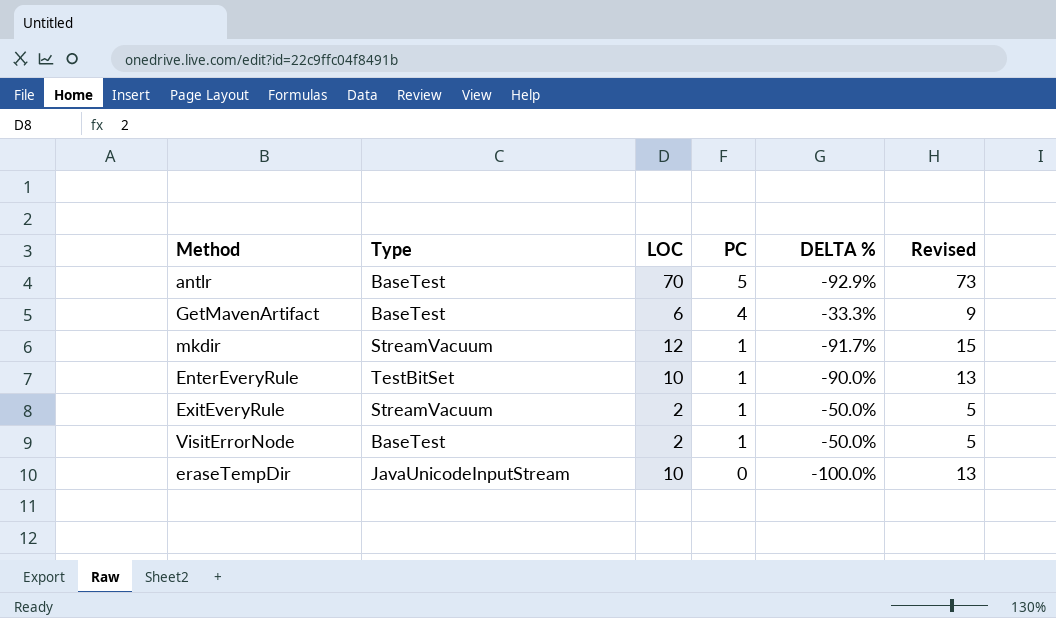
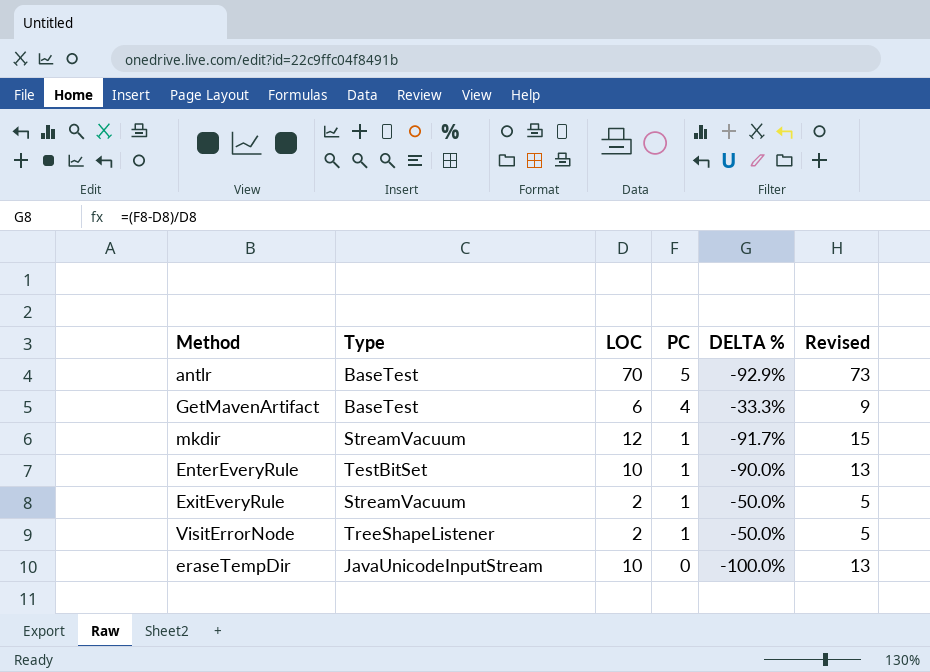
VisitErrorNode | Type: BaseTest -> TreeShapeListener

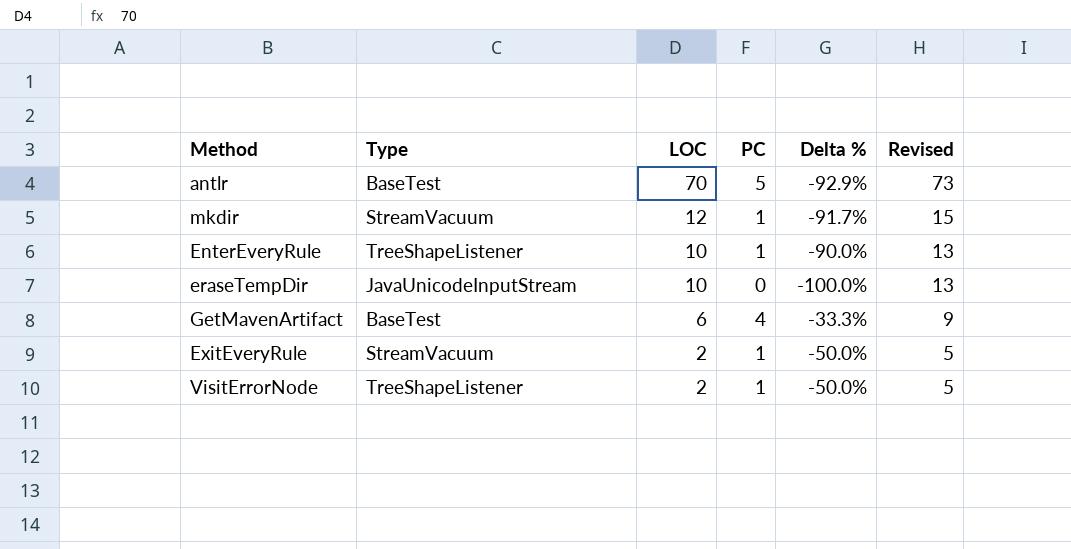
row order: PC descending -> LOC descending
column name: DELTA % -> Delta %
EnterEveryRule | Type: TestBitSet -> TreeShapeListener

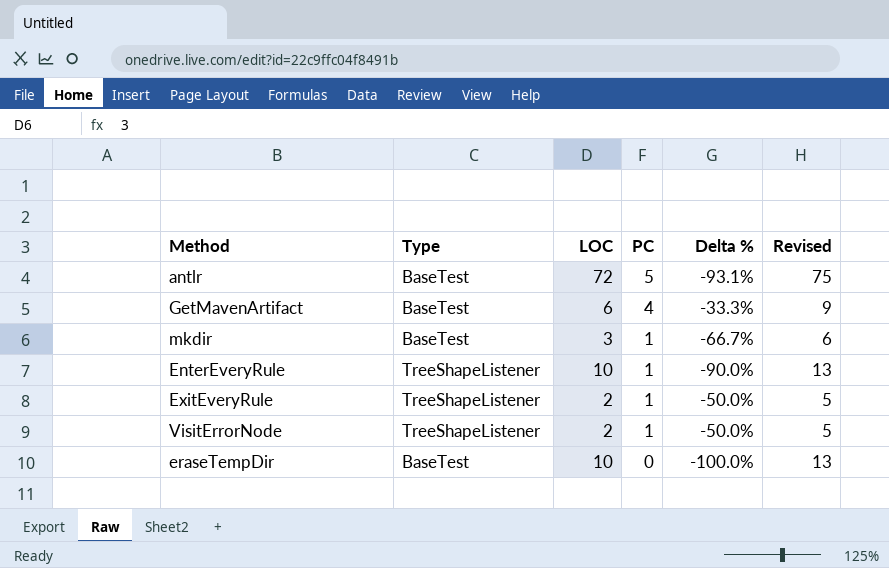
row order: LOC descending -> PC descending
antlr | LOC: 70 -> 72
antlr | Delta %: -92.9% -> -93.1%
antlr | Revised: 73 -> 75
mkdir | Type: StreamVacuum -> BaseTest
mkdir | LOC: 12 -> 3
mkdir | Delta %: -91.7% -> -66.7%
mkdir | Revised: 15 -> 6
ExitEveryRule | Type: StreamVacuum -> TreeShapeListener
eraseTempDir | Type: JavaUnicodeInputStream -> BaseTest

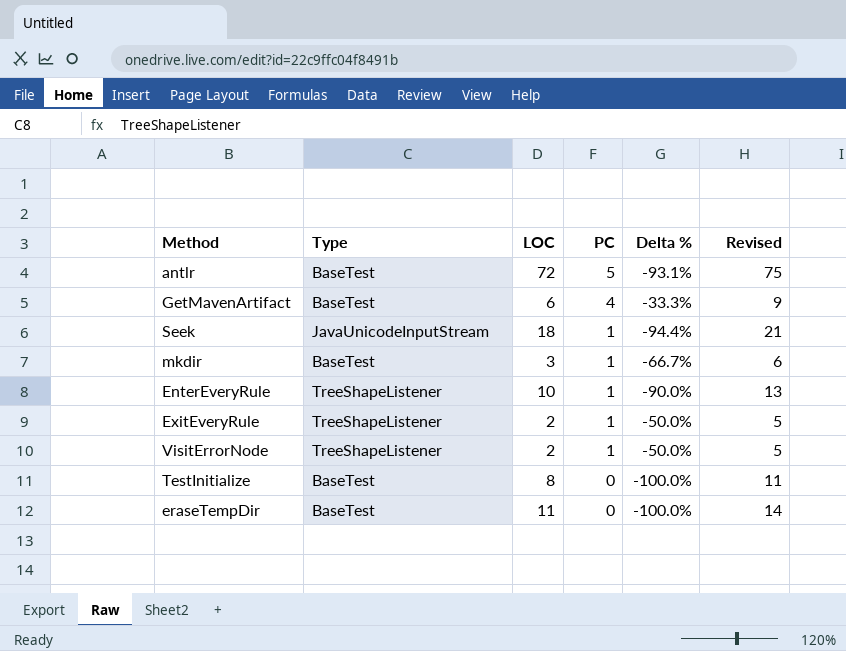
row Seek: none -> JavaUnicodeInputStream | 18 | 1 | -94.4% | 21
row TestInitialize: none -> BaseTest | 8 | 0 | -100.0% | 11
eraseTempDir | LOC: 10 -> 11
eraseTempDir | Revised: 13 -> 14

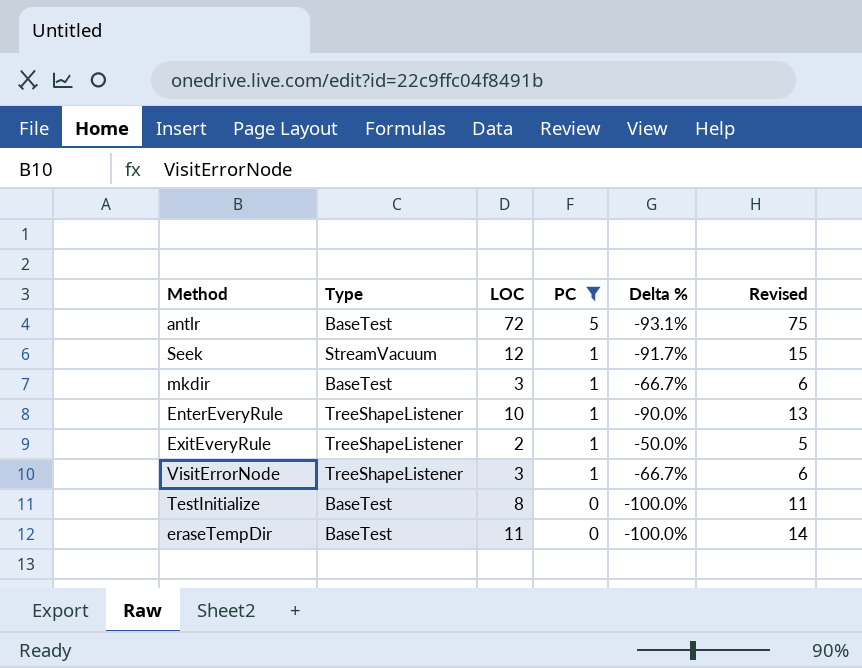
filter: none -> PC != 4
Seek | Type: JavaUnicodeInputStream -> StreamVacuum
Seek | LOC: 18 -> 12
Seek | Delta %: -94.4% -> -91.7%
Seek | Revised: 21 -> 15
VisitErrorNode | LOC: 2 -> 3
VisitErrorNode | Delta %: -50.0% -> -66.7%
VisitErrorNode | Revised: 5 -> 6

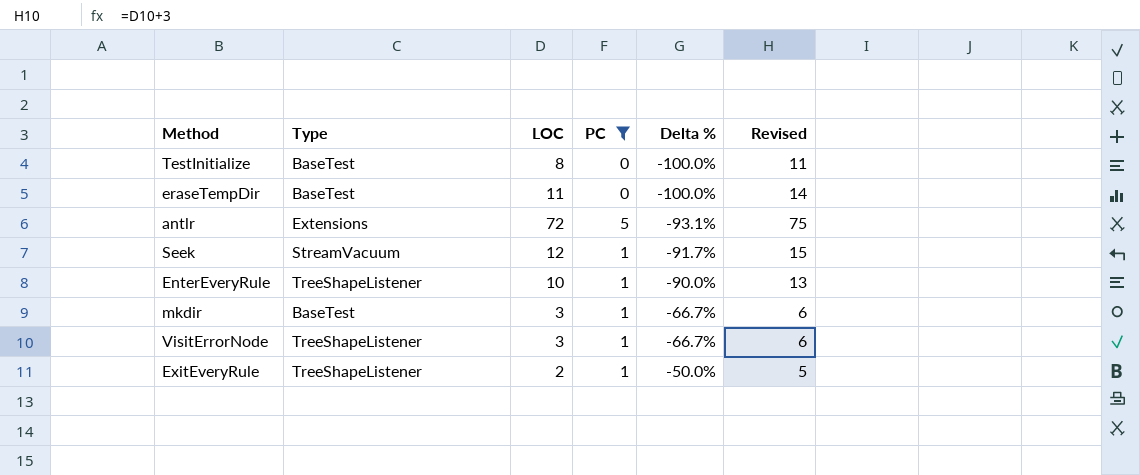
row order: PC descending -> Delta % ascending
antlr | Type: BaseTest -> Extensions

